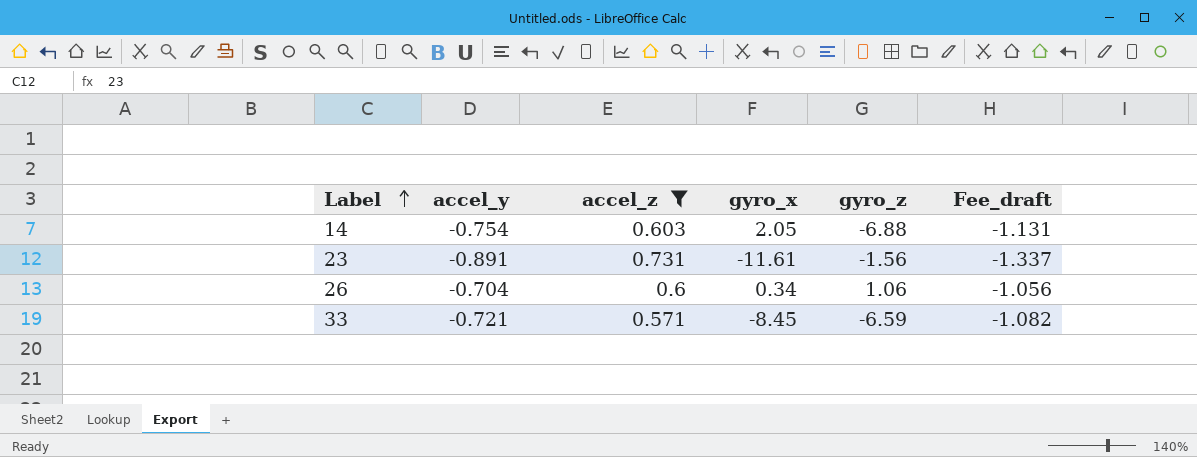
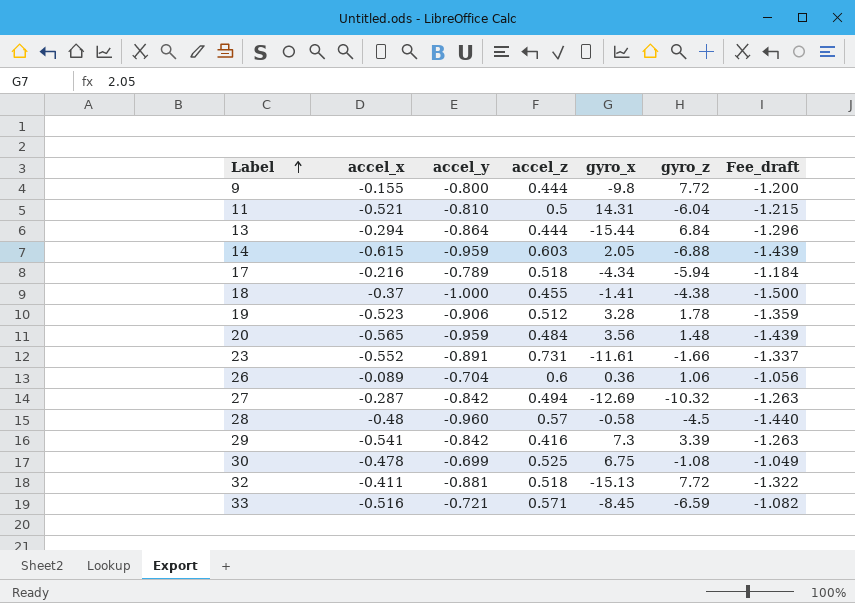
filter: accel_z >= 0.571 -> none
column accel_x | position: none -> 2
14 | accel_y: -0.754 -> -0.959
14 | Fee_draft: -1.131 -> -1.439
23 | gyro_z: -1.56 -> -1.66
26 | gyro_x: 0.34 -> 0.36

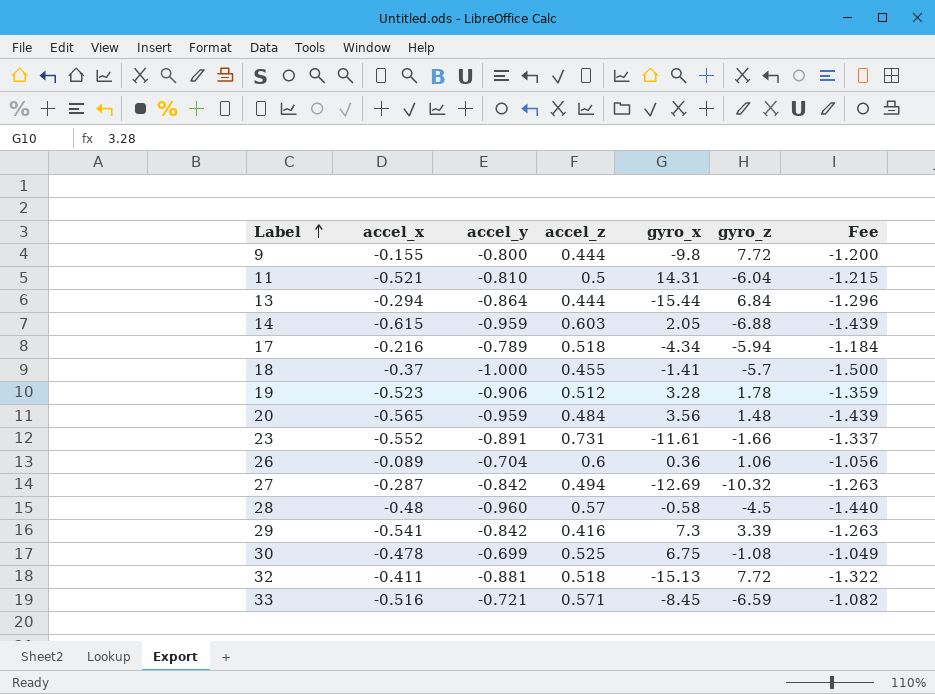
column name: Fee_draft -> Fee
18 | gyro_z: -4.38 -> -5.7

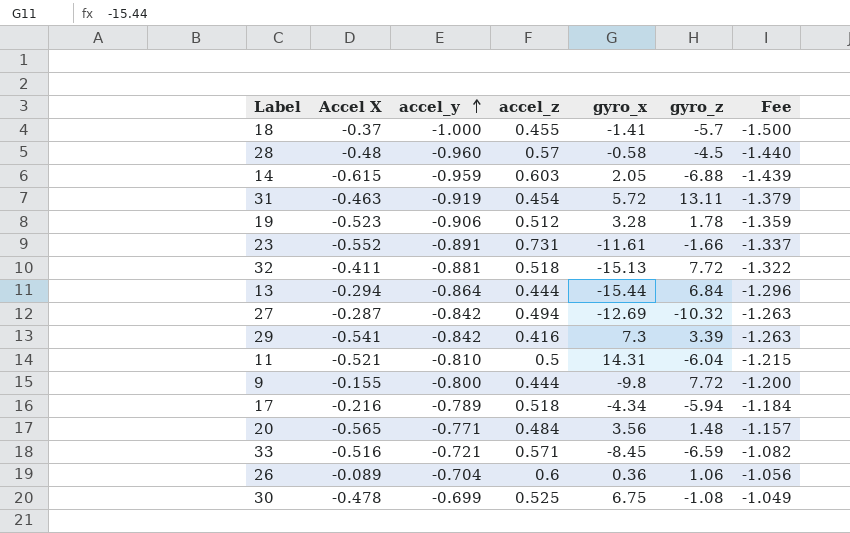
row order: Label ascending -> accel_y ascending
column name: accel_x -> Accel X
row 31: none -> -0.463 | -0.919 | 0.454 | 5.72 | 13.11 | -1.379
20 | accel_y: -0.959 -> -0.771
20 | Fee: -1.439 -> -1.157

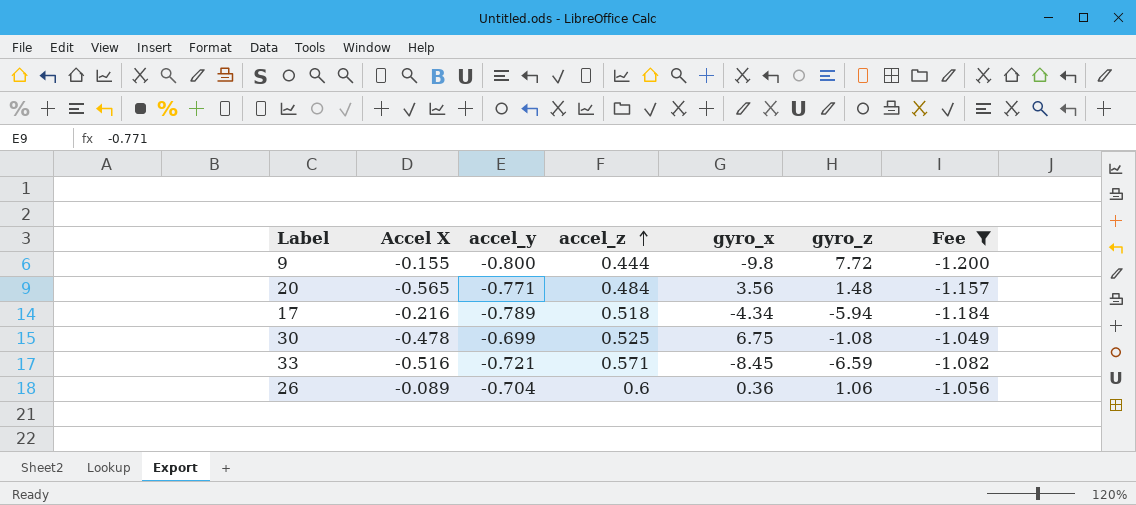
filter: none -> Fee >= -1.200
row order: accel_y ascending -> accel_z ascending

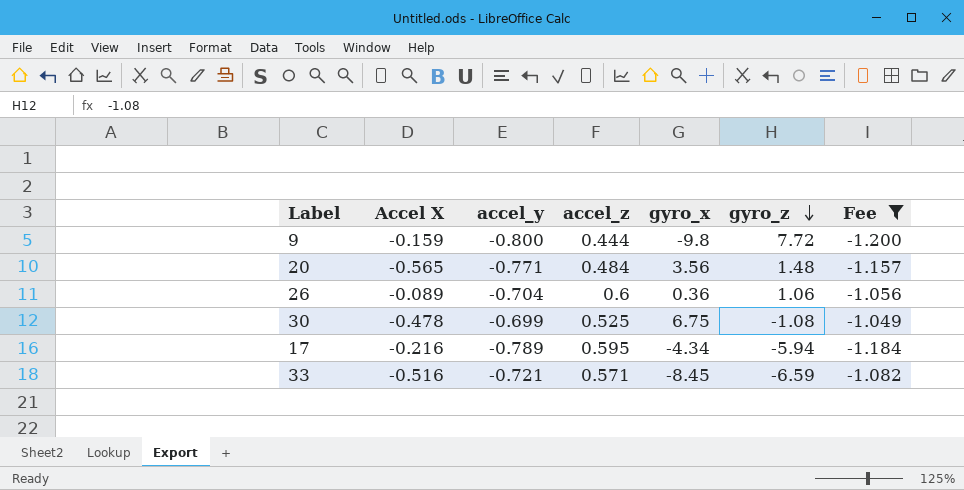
row order: accel_z ascending -> gyro_z descending
9 | Accel X: -0.155 -> -0.159
17 | accel_z: 0.518 -> 0.595

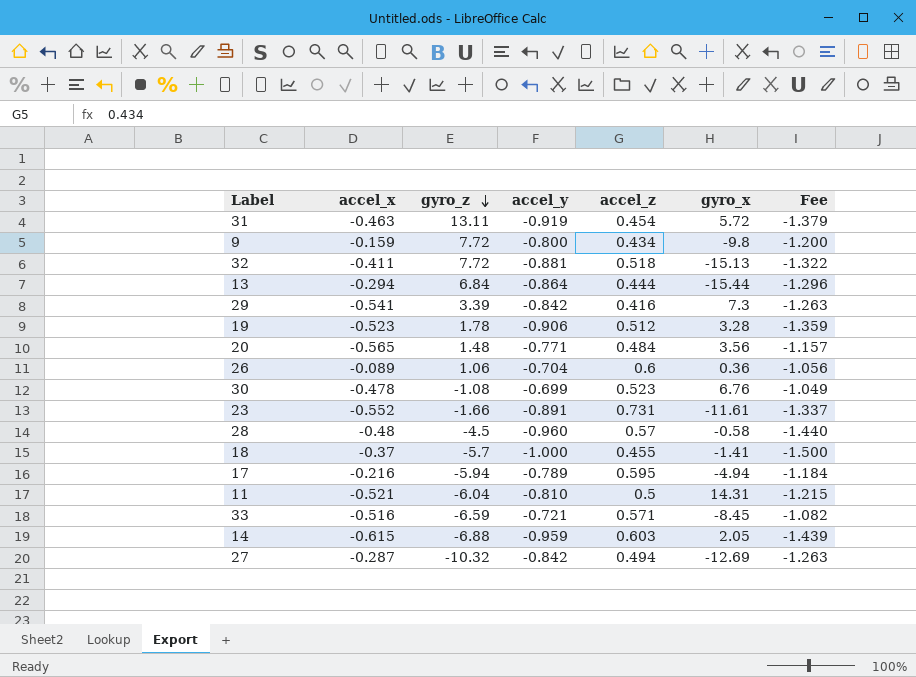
filter: Fee >= -1.200 -> none
column name: Accel X -> accel_x
column gyro_z | position: 6 -> 3
9 | accel_z: 0.444 -> 0.434
30 | accel_z: 0.525 -> 0.523
30 | gyro_x: 6.75 -> 6.76
17 | gyro_x: -4.34 -> -4.94

